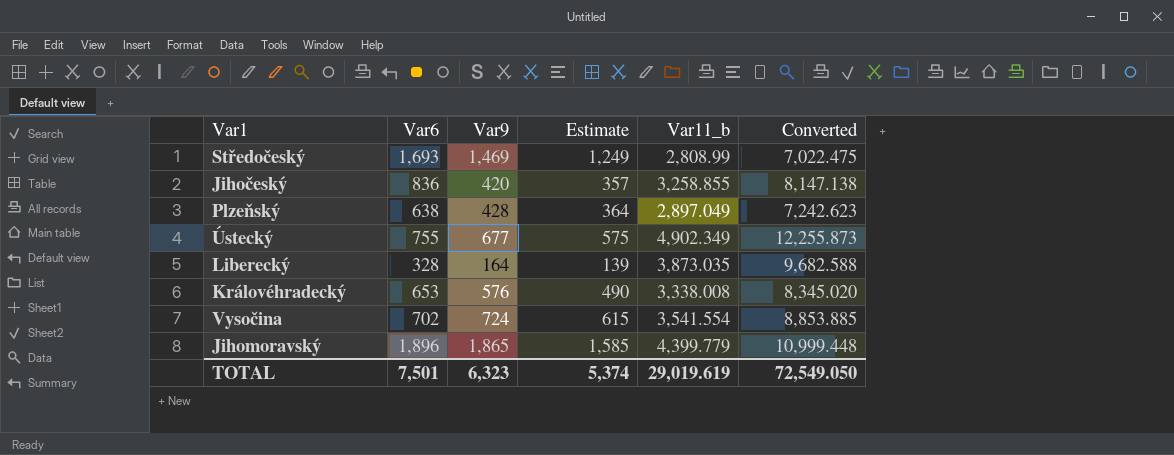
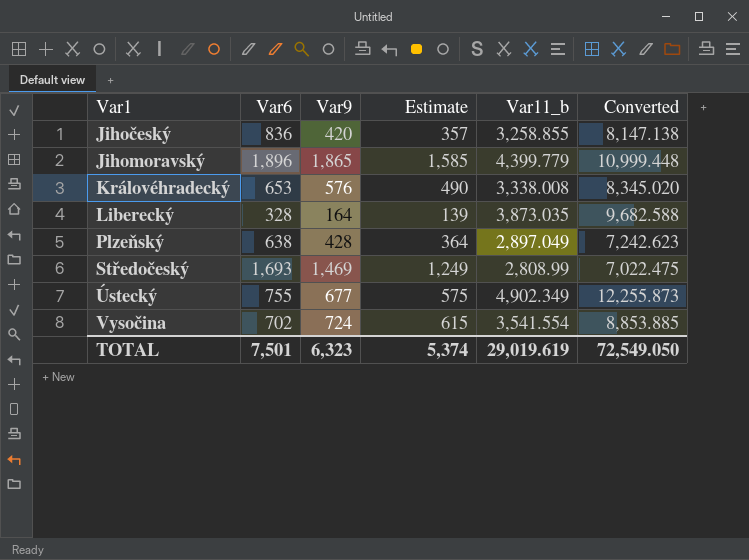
row order: none -> Var1 ascending

